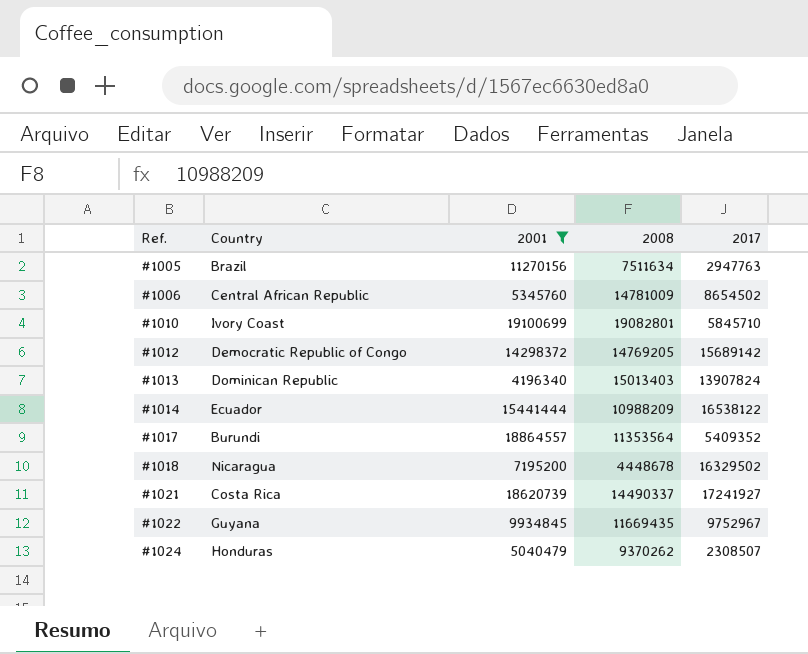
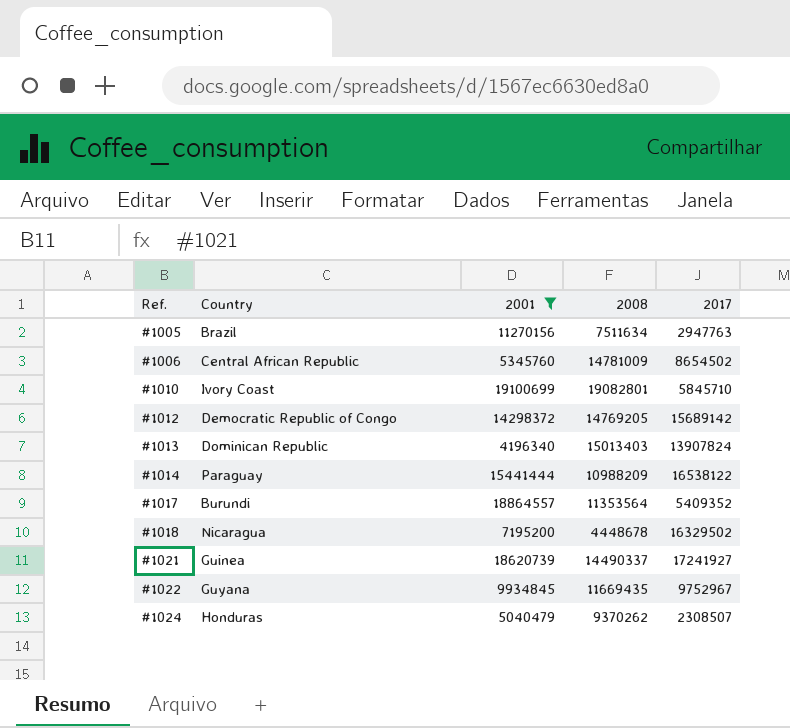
#1014 | Country: Ecuador -> Paraguay
#1021 | Country: Costa Rica -> Guinea

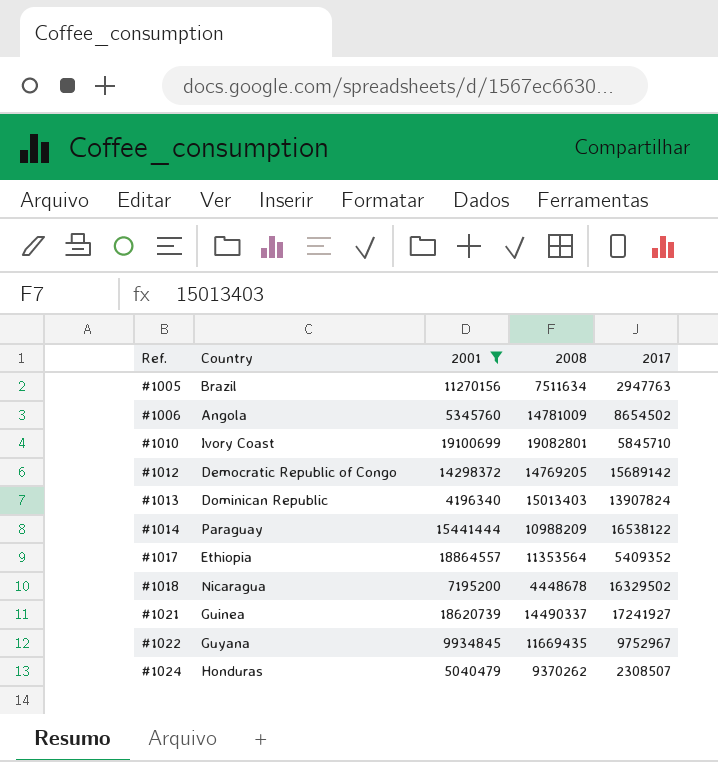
#1006 | Country: Central African Republic -> Angola
#1017 | Country: Burundi -> Ethiopia

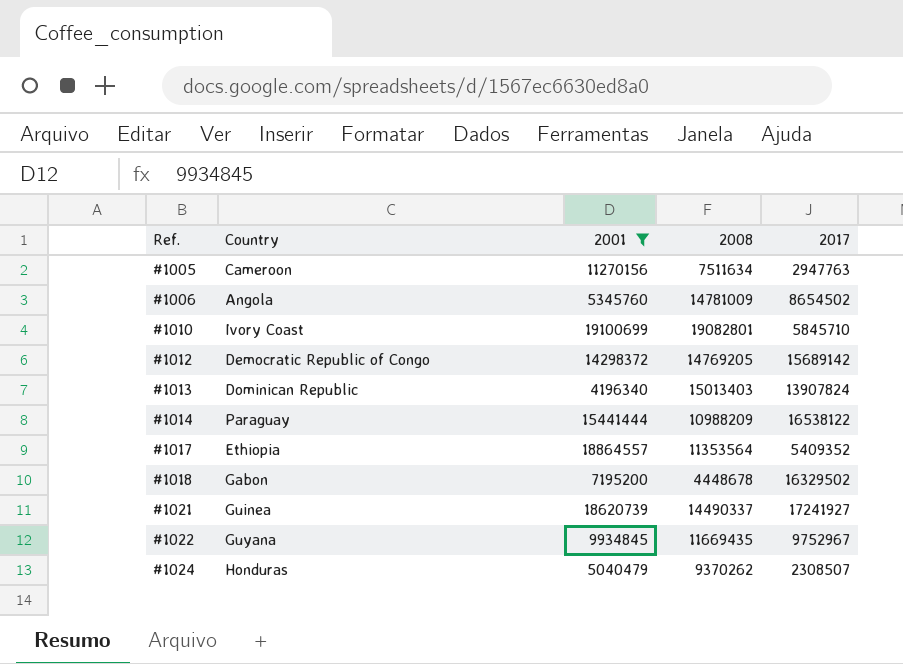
#1005 | Country: Brazil -> Cameroon
#1018 | Country: Nicaragua -> Gabon

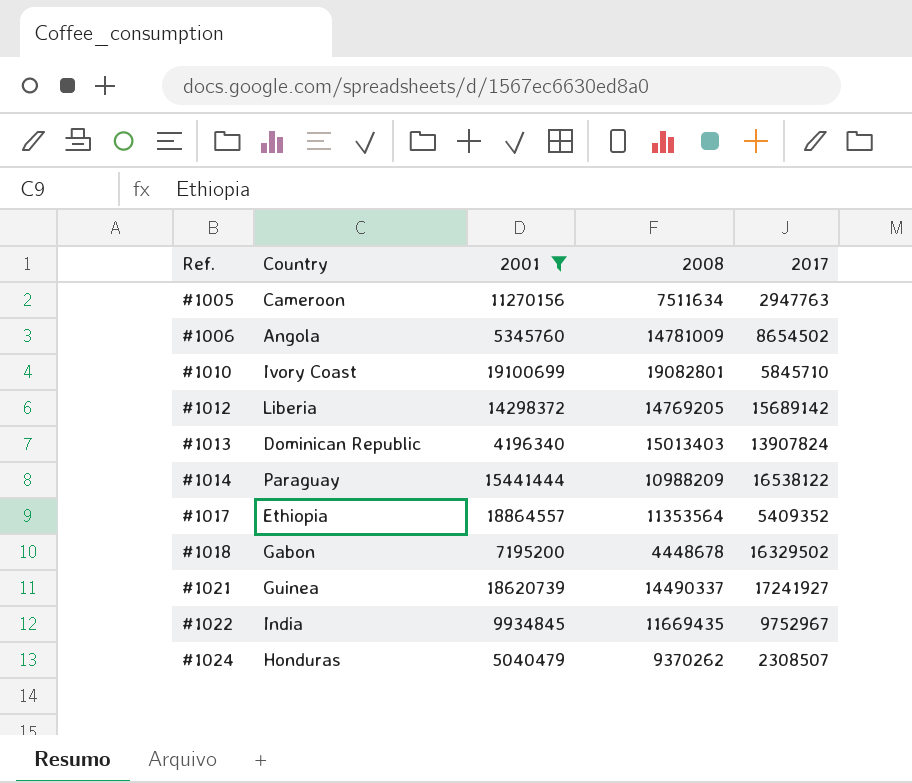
#1012 | Country: Democratic Republic of Congo -> Liberia
#1022 | Country: Guyana -> India

